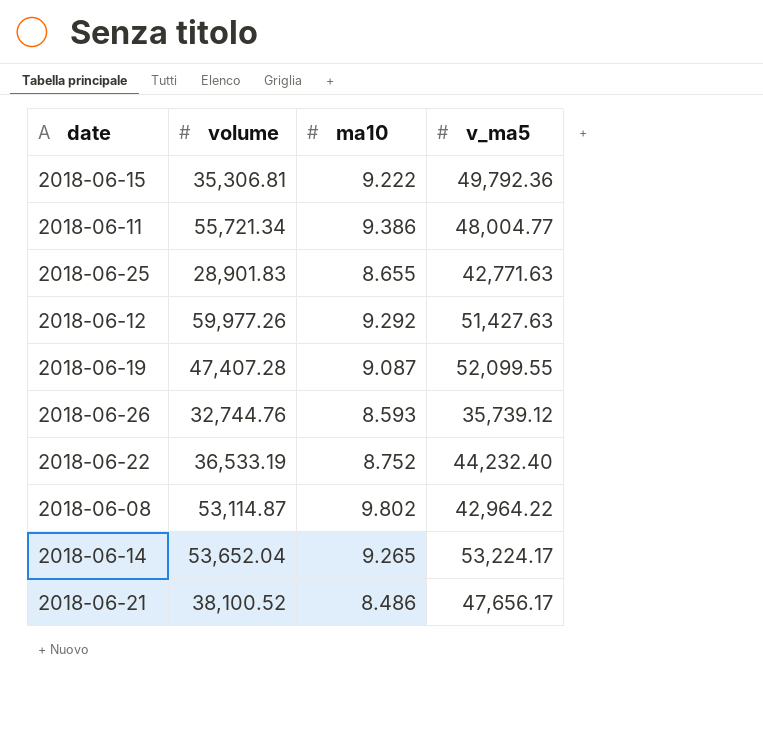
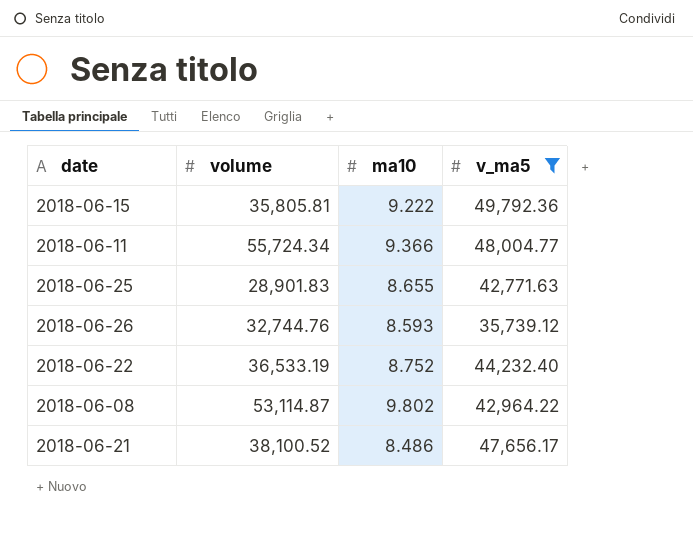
filter: none -> v_ma5 <= 49,792.36
2018-06-15 | volume: 35,306.81 -> 35,805.81
2018-06-11 | volume: 55,721.34 -> 55,724.34
2018-06-11 | ma10: 9.386 -> 9.366

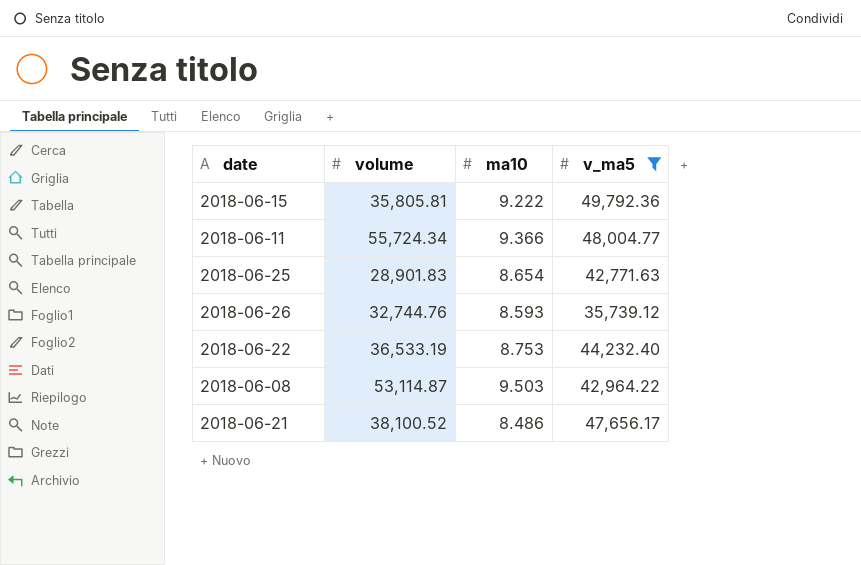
2018-06-25 | ma10: 8.655 -> 8.654
2018-06-22 | ma10: 8.752 -> 8.753
2018-06-08 | ma10: 9.802 -> 9.503

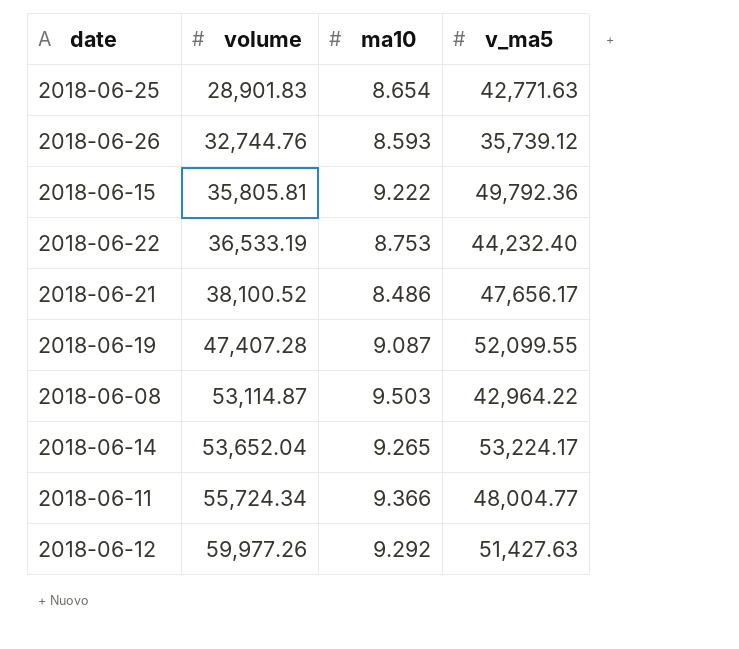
filter: v_ma5 <= 49,792.36 -> none
row order: none -> volume ascending

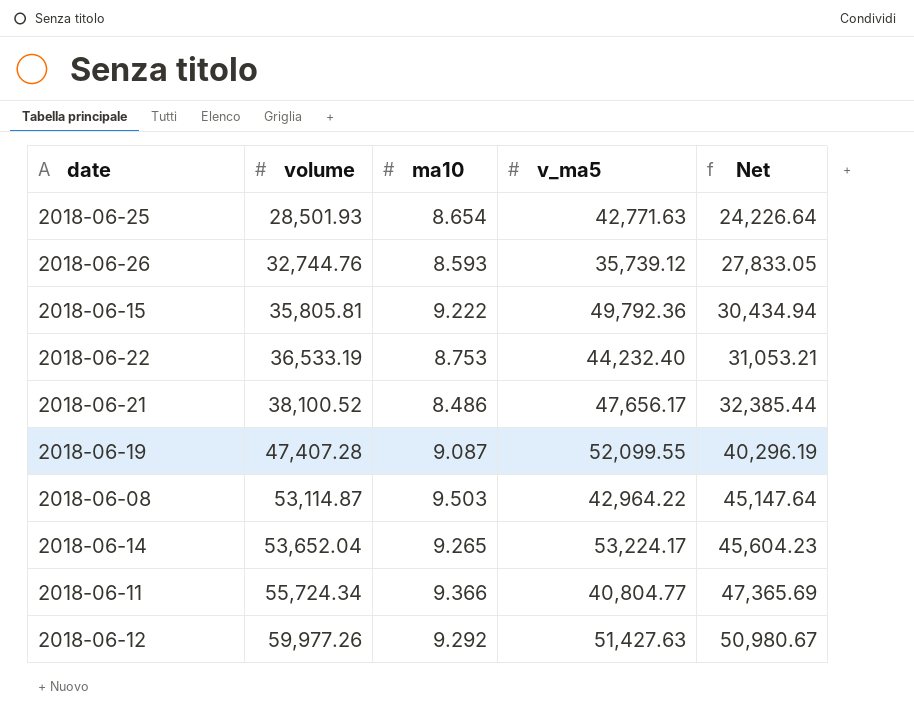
column Net | formula: none -> [volume] * 0.85
2018-06-25 | volume: 28,901.83 -> 28,501.93
2018-06-11 | v_ma5: 48,004.77 -> 40,804.77

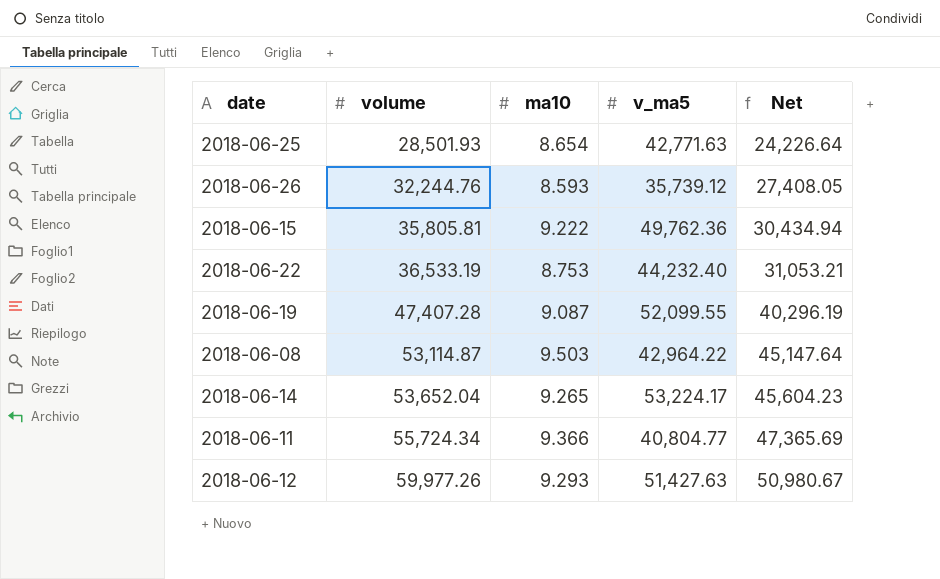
row 2018-06-21: 38,100.52 | 8.486 | 47,656.17 | 32,385.44 -> none
2018-06-26 | volume: 32,744.76 -> 32,244.76
2018-06-26 | Net: 27,833.05 -> 27,408.05
2018-06-15 | v_ma5: 49,792.36 -> 49,762.36
2018-06-12 | ma10: 9.292 -> 9.293

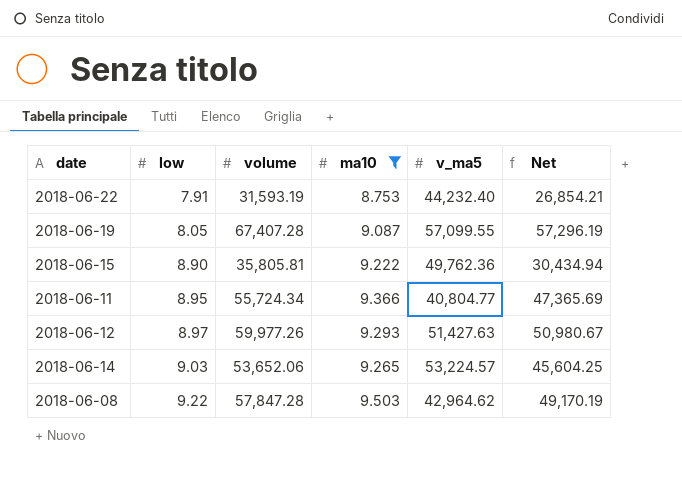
filter: none -> ma10 >= 8.753
row order: volume ascending -> low ascending
column low | position: none -> 2
2018-06-22 | volume: 36,533.19 -> 31,593.19
2018-06-22 | Net: 31,053.21 -> 26,854.21
2018-06-19 | volume: 47,407.28 -> 67,407.28
2018-06-19 | v_ma5: 52,099.55 -> 57,099.55
2018-06-19 | Net: 40,296.19 -> 57,296.19
2018-06-14 | volume: 53,652.04 -> 53,652.06
2018-06-14 | v_ma5: 53,224.17 -> 53,224.57
2018-06-14 | Net: 45,604.23 -> 45,604.25
2018-06-08 | volume: 53,114.87 -> 57,847.28
2018-06-08 | v_ma5: 42,964.22 -> 42,964.62
2018-06-08 | Net: 45,147.64 -> 49,170.19

